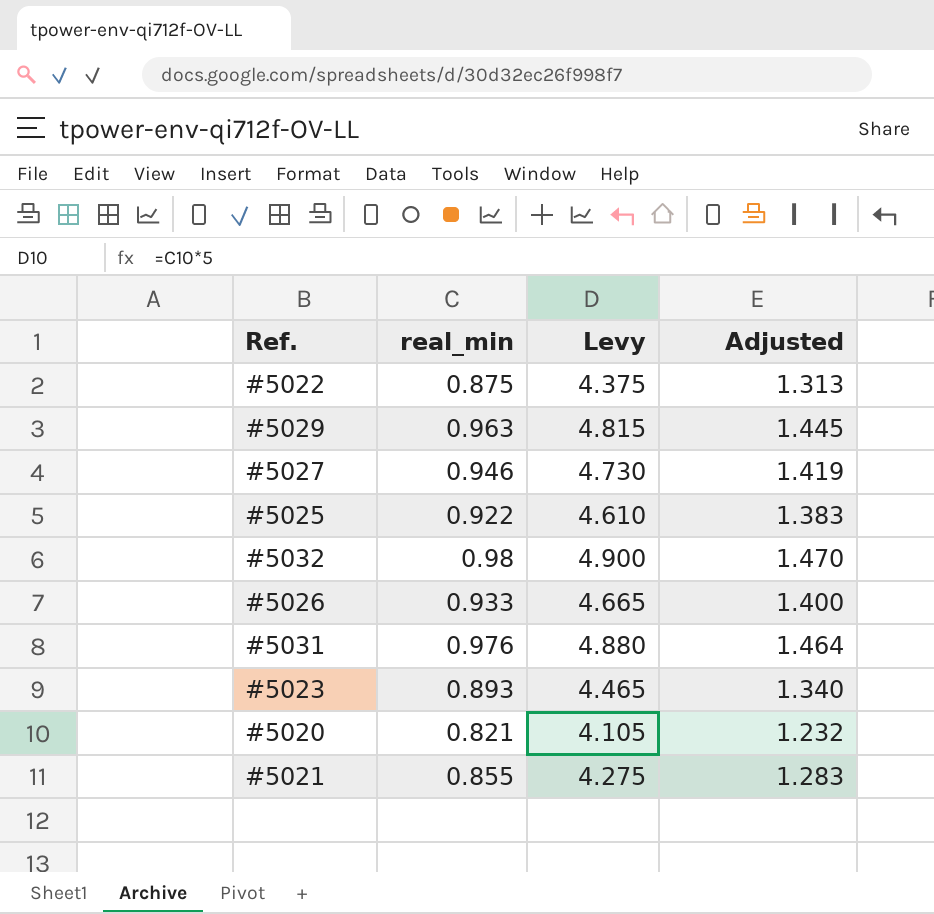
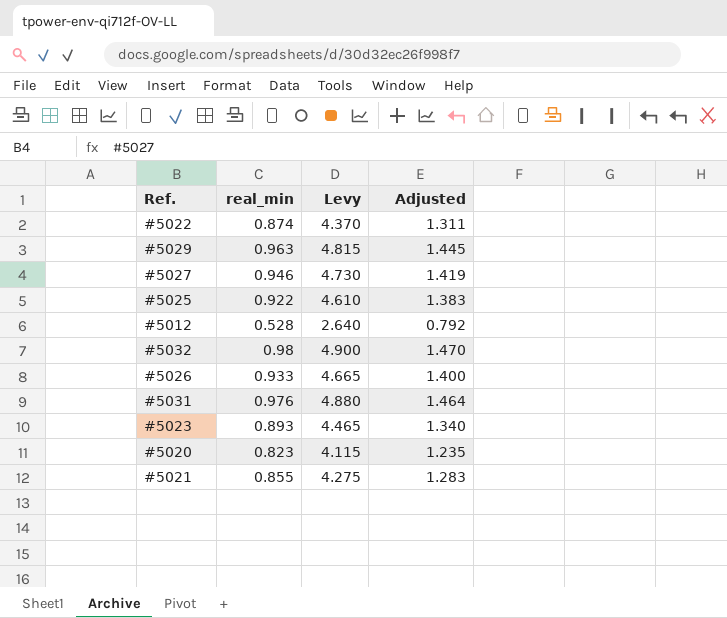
#5022 | real_min: 0.875 -> 0.874
#5022 | Levy: 4.375 -> 4.370
#5022 | Adjusted: 1.313 -> 1.311
row #5012: none -> 0.528 | 2.640 | 0.792
#5020 | real_min: 0.821 -> 0.823
#5020 | Levy: 4.105 -> 4.115
#5020 | Adjusted: 1.232 -> 1.235

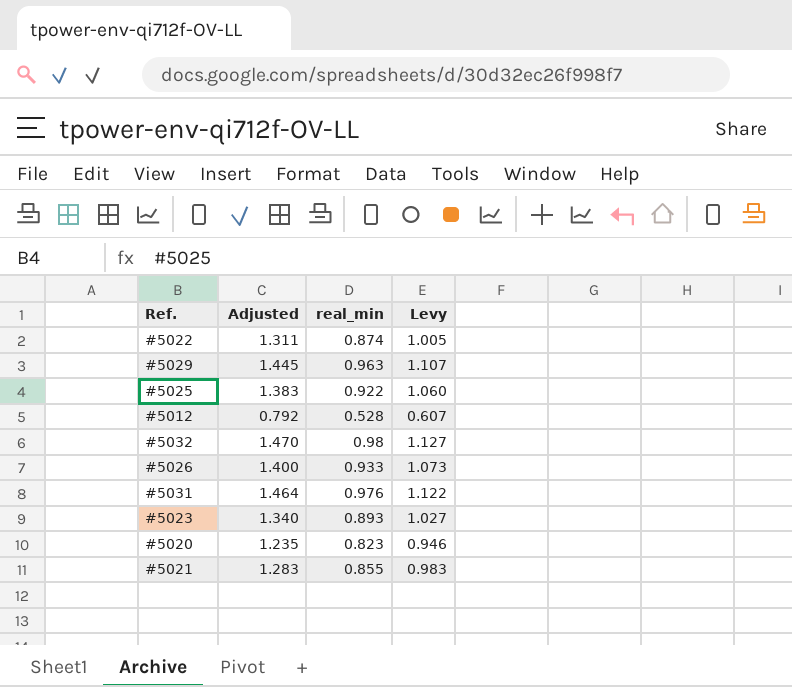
column Adjusted | position: 4 -> 2
column Levy | formula: [real_min] * 5 -> [real_min] * 1.15
row #5027: 0.946 | 4.730 | 1.419 -> none

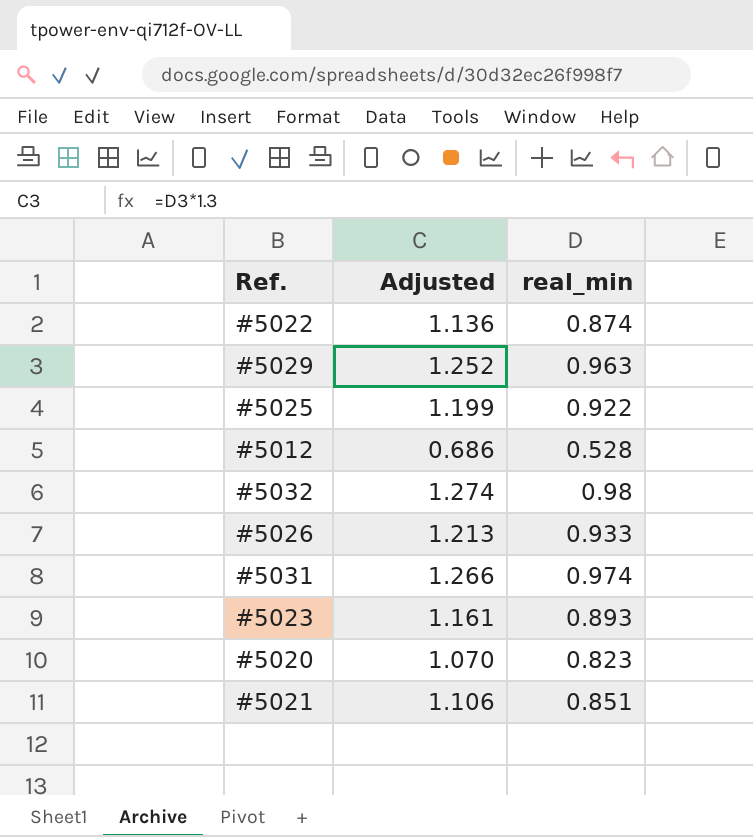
column Levy | formula: [real_min] * 1.15 -> none
column Adjusted | formula: [real_min] * 1.5 -> [real_min] * 1.3
#5031 | real_min: 0.976 -> 0.974
#5021 | real_min: 0.855 -> 0.851

